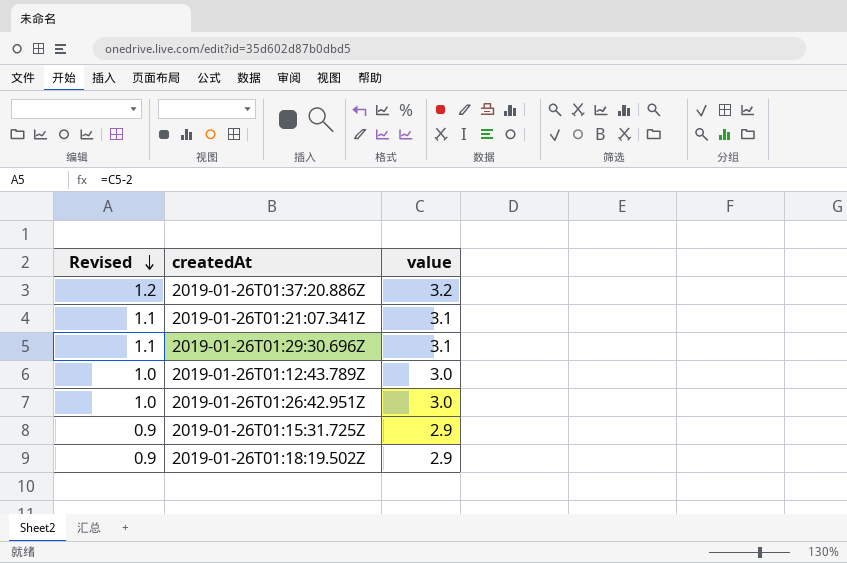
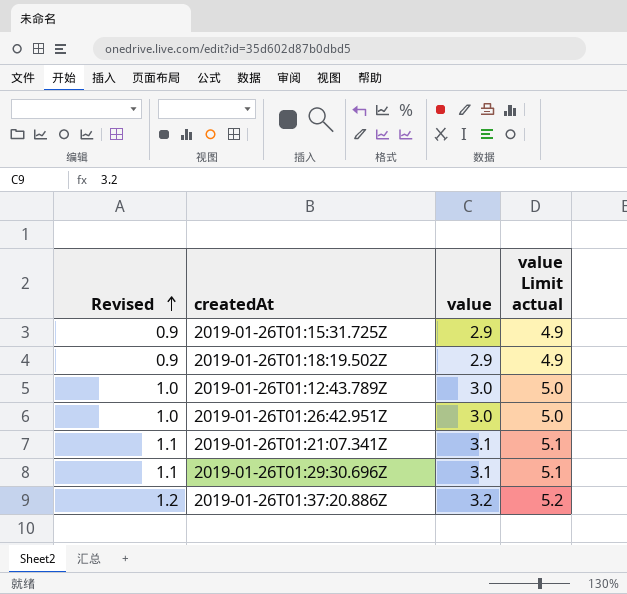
row order: Revised descending -> Revised ascending
column value Limit actual | formula: none -> [value] + 2

